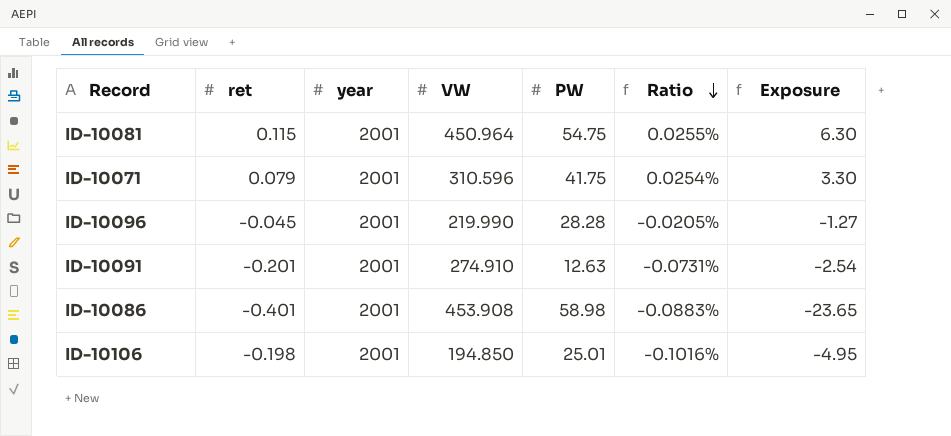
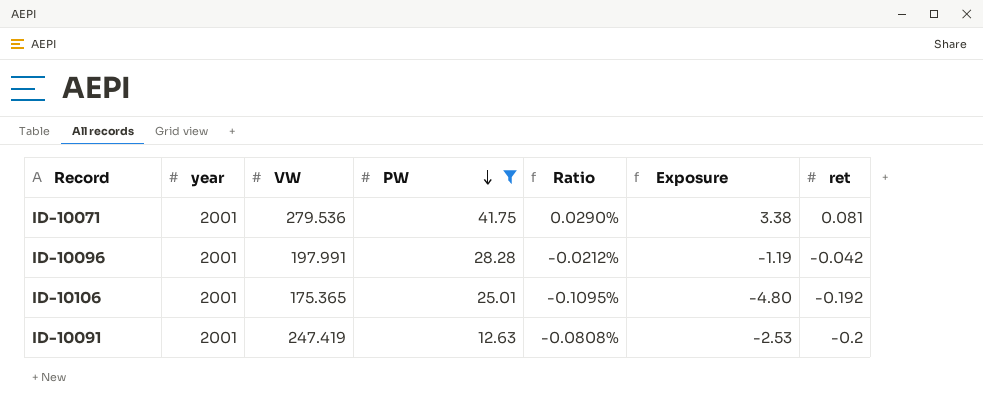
filter: none -> PW <= 41.75
row order: Ratio descending -> PW descending
column ret | position: 2 -> 7
ID-10071 | VW: 310.596 -> 279.536
ID-10071 | Ratio: 0.0254% -> 0.0290%
ID-10071 | Exposure: 3.30 -> 3.38
ID-10071 | ret: 0.079 -> 0.081
ID-10096 | VW: 219.990 -> 197.991
ID-10096 | Ratio: -0.0205% -> -0.0212%
ID-10096 | Exposure: -1.27 -> -1.19
ID-10096 | ret: -0.045 -> -0.042
ID-10106 | VW: 194.850 -> 175.365
ID-10106 | Ratio: -0.1016% -> -0.1095%
ID-10106 | Exposure: -4.95 -> -4.80
ID-10106 | ret: -0.198 -> -0.192
ID-10091 | VW: 274.910 -> 247.419
ID-10091 | Ratio: -0.0731% -> -0.0808%
ID-10091 | Exposure: -2.54 -> -2.53
ID-10091 | ret: -0.201 -> -0.2

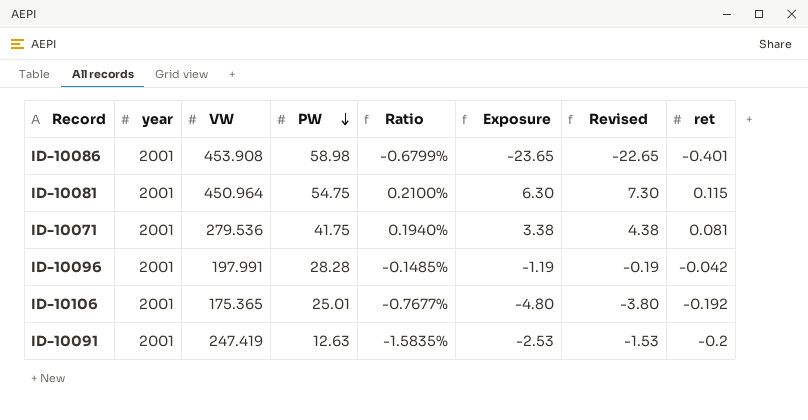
filter: PW <= 41.75 -> none
column Ratio | formula: [ret] / [VW] -> [ret] / [PW]
column Revised | formula: none -> [Exposure] + 1

